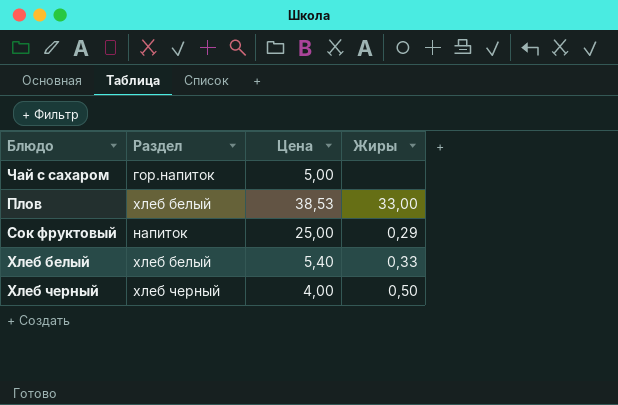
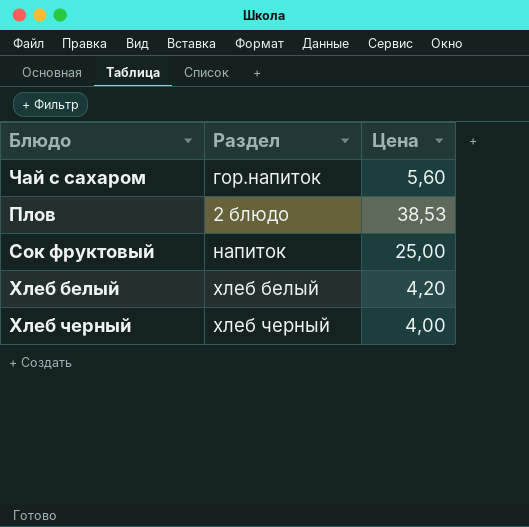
column Жиры | position: 4 -> none
Чай с сахаром | Цена: 5,00 -> 5,60
Плов | Раздел: хлеб белый -> 2 блюдо
Хлеб белый | Цена: 5,40 -> 4,20

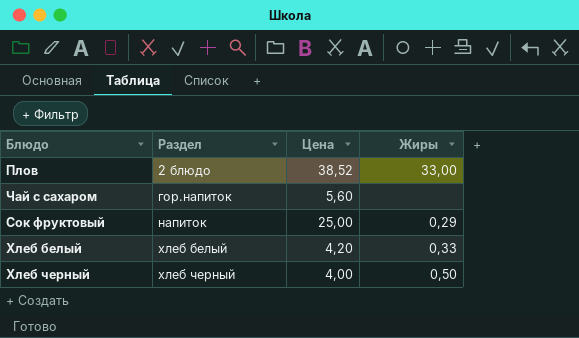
row order: none -> Раздел ascending
column Жиры | position: none -> 4
Плов | Цена: 38,53 -> 38,52

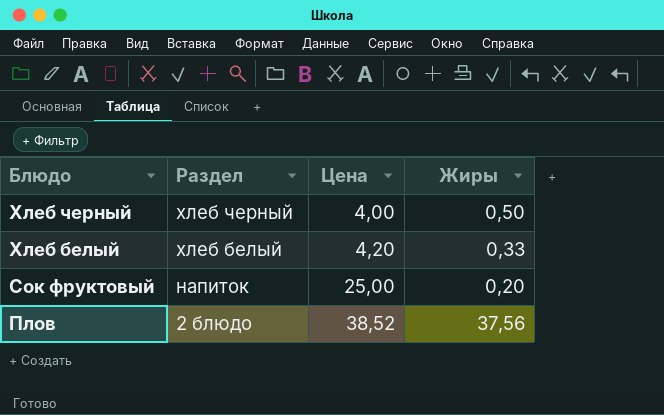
row order: Раздел ascending -> Блюдо descending
row Чай с сахаром: гор.напиток | 5,60 | none -> none
Сок фруктовый | Жиры: 0,29 -> 0,20
Плов | Жиры: 33,00 -> 37,56

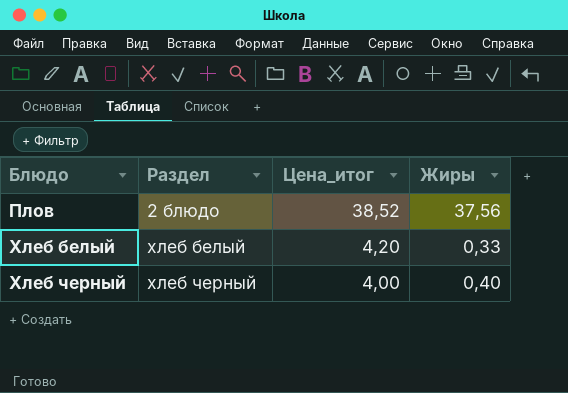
row order: Блюдо descending -> Блюдо ascending
column name: Цена -> Цена_итог
row Сок фруктовый: напиток | 25,00 | 0,20 -> none
Хлеб черный | Жиры: 0,50 -> 0,40

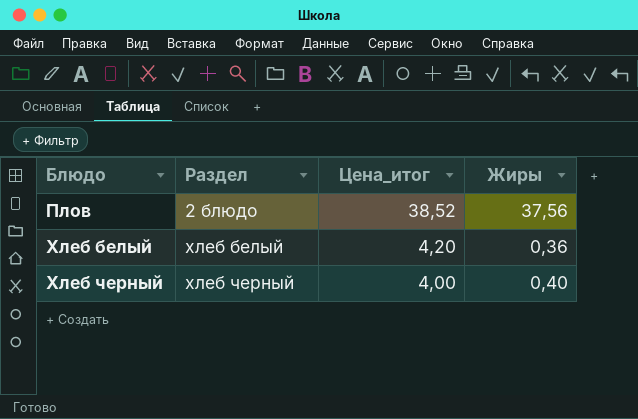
Хлеб белый | Жиры: 0,33 -> 0,36

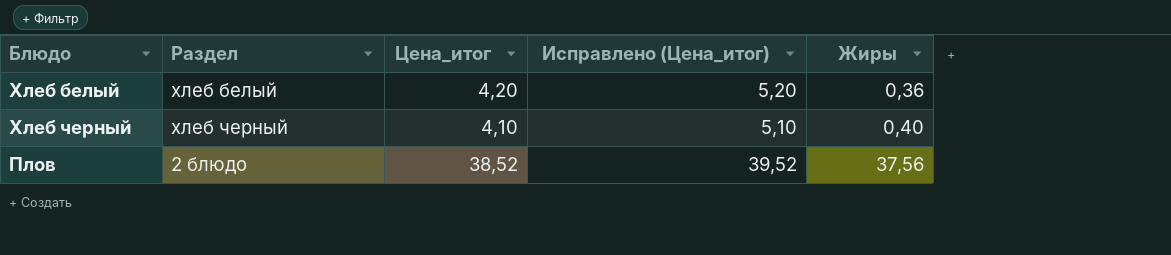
row order: Блюдо ascending -> Жиры ascending
column Исправлено (Цена_итог) | formula: none -> [Цена_итог] + 1
Хлеб черный | Цена_итог: 4,00 -> 4,10

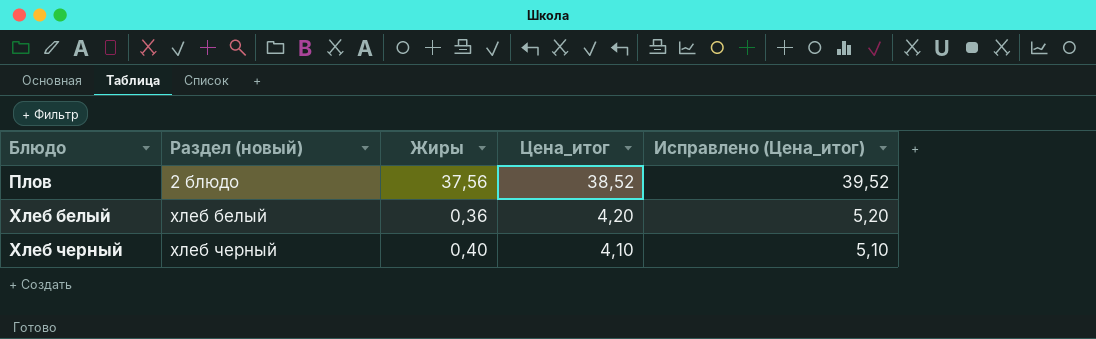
row order: Жиры ascending -> Блюдо ascending
column name: Раздел -> Раздел (новый)
column Жиры | position: 5 -> 3

